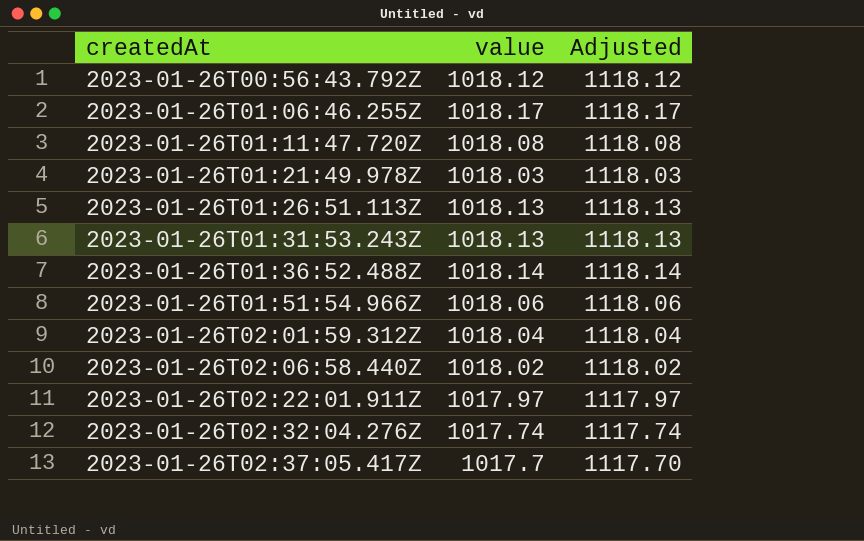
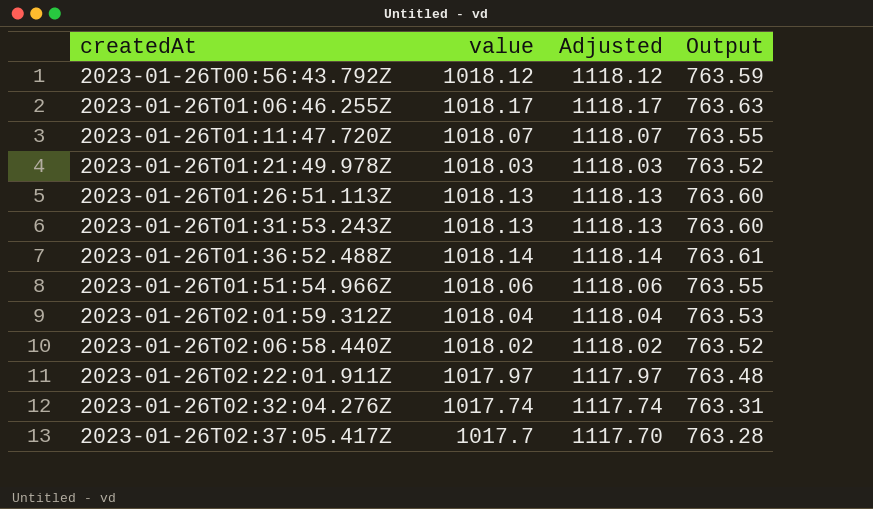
column Output | formula: none -> [value] * 0.75
2023-01-26T01:11:47.720Z | value: 1018.08 -> 1018.07
2023-01-26T01:11:47.720Z | Adjusted: 1118.08 -> 1118.07

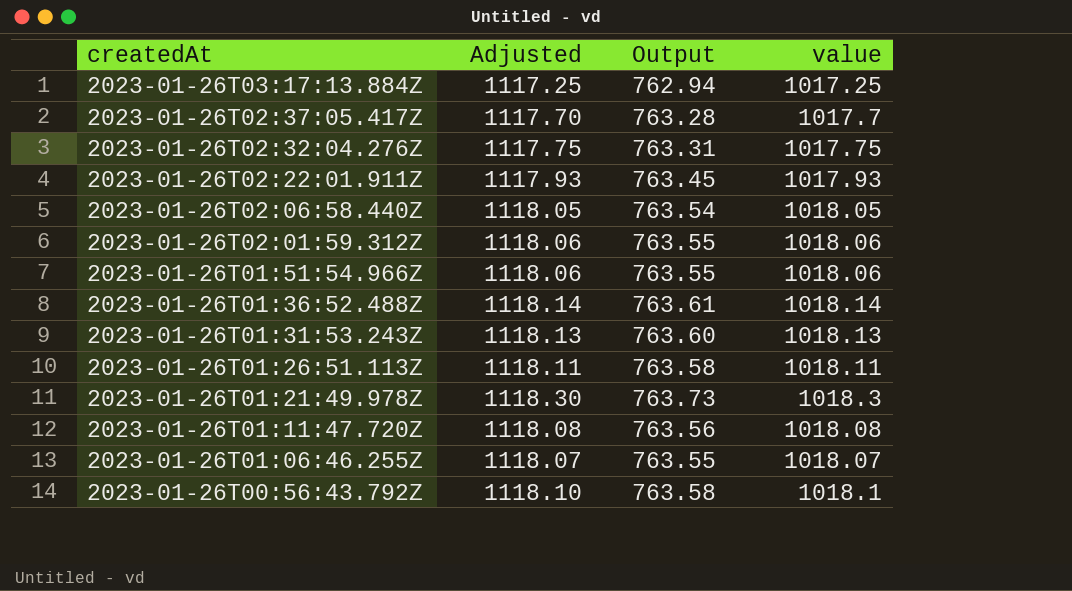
row order: createdAt ascending -> createdAt descending
column value | position: 2 -> 4
row 2023-01-26T03:17:13.884Z: none -> 1117.25 | 762.94 | 1017.25
2023-01-26T02:32:04.276Z | Adjusted: 1117.74 -> 1117.75
2023-01-26T02:32:04.276Z | value: 1017.74 -> 1017.75
2023-01-26T02:22:01.911Z | Adjusted: 1117.97 -> 1117.93
2023-01-26T02:22:01.911Z | Output: 763.48 -> 763.45
2023-01-26T02:22:01.911Z | value: 1017.97 -> 1017.93
2023-01-26T02:06:58.440Z | Adjusted: 1118.02 -> 1118.05
2023-01-26T02:06:58.440Z | Output: 763.52 -> 763.54
2023-01-26T02:06:58.440Z | value: 1018.02 -> 1018.05
2023-01-26T02:01:59.312Z | Adjusted: 1118.04 -> 1118.06
2023-01-26T02:01:59.312Z | Output: 763.53 -> 763.55
2023-01-26T02:01:59.312Z | value: 1018.04 -> 1018.06
2023-01-26T01:26:51.113Z | Adjusted: 1118.13 -> 1118.11
2023-01-26T01:26:51.113Z | Output: 763.60 -> 763.58
2023-01-26T01:26:51.113Z | value: 1018.13 -> 1018.11
2023-01-26T01:21:49.978Z | Adjusted: 1118.03 -> 1118.30
2023-01-26T01:21:49.978Z | Output: 763.52 -> 763.73
2023-01-26T01:21:49.978Z | value: 1018.03 -> 1018.3
2023-01-26T01:11:47.720Z | Adjusted: 1118.07 -> 1118.08
2023-01-26T01:11:47.720Z | Output: 763.55 -> 763.56
2023-01-26T01:11:47.720Z | value: 1018.07 -> 1018.08
2023-01-26T01:06:46.255Z | Adjusted: 1118.17 -> 1118.07
2023-01-26T01:06:46.255Z | Output: 763.63 -> 763.55
2023-01-26T01:06:46.255Z | value: 1018.17 -> 1018.07
2023-01-26T00:56:43.792Z | Adjusted: 1118.12 -> 1118.10
2023-01-26T00:56:43.792Z | Output: 763.59 -> 763.58
2023-01-26T00:56:43.792Z | value: 1018.12 -> 1018.1

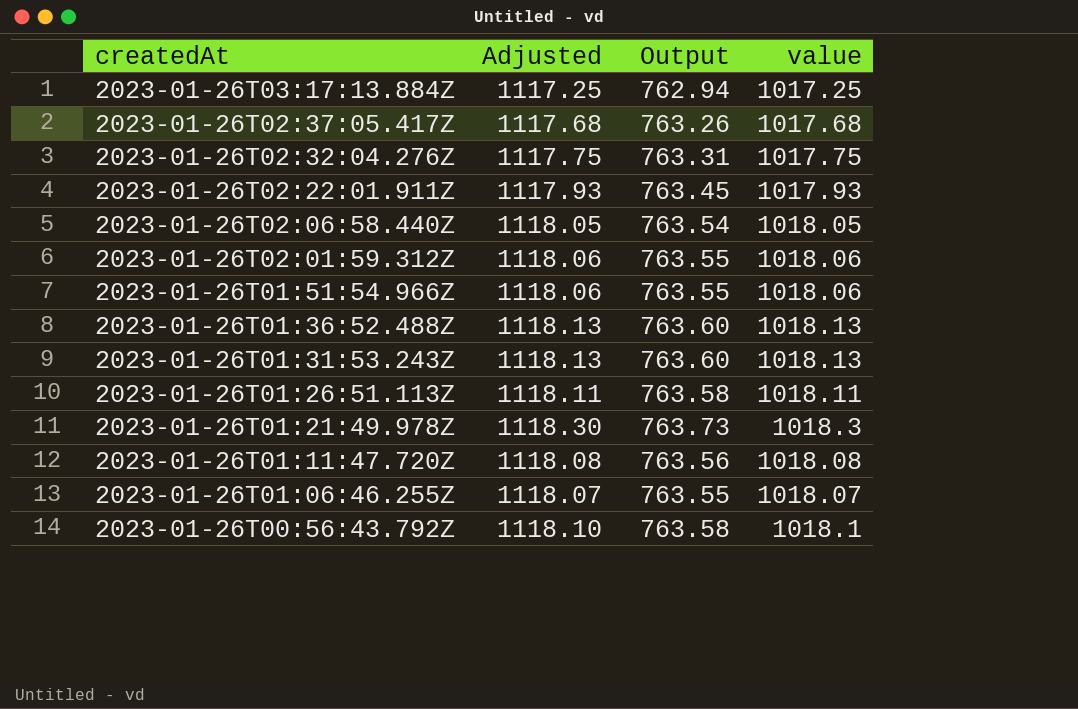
2023-01-26T02:37:05.417Z | Adjusted: 1117.70 -> 1117.68
2023-01-26T02:37:05.417Z | Output: 763.28 -> 763.26
2023-01-26T02:37:05.417Z | value: 1017.7 -> 1017.68
2023-01-26T01:36:52.488Z | Adjusted: 1118.14 -> 1118.13
2023-01-26T01:36:52.488Z | Output: 763.61 -> 763.60
2023-01-26T01:36:52.488Z | value: 1018.14 -> 1018.13

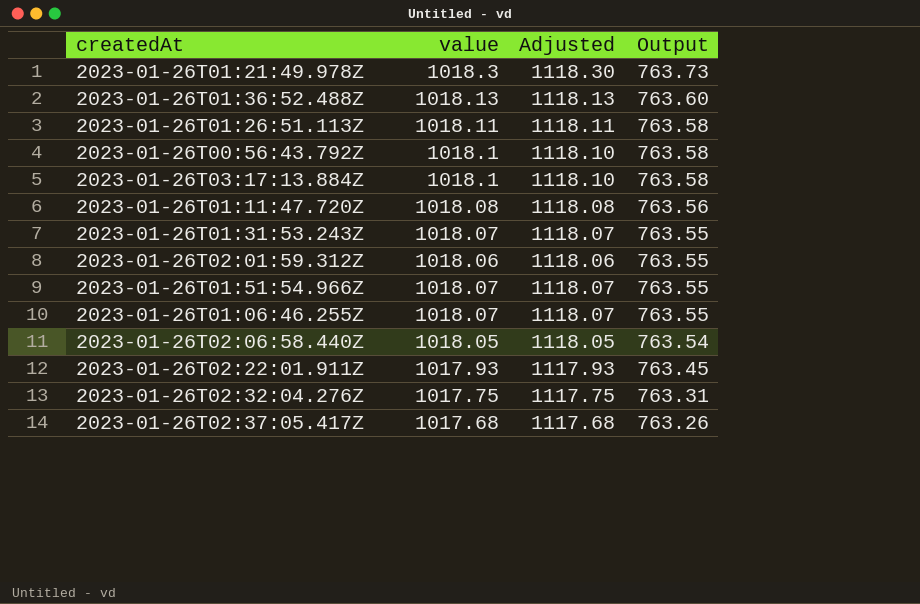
row order: createdAt descending -> Output descending
column value | position: 4 -> 2
2023-01-26T03:17:13.884Z | value: 1017.25 -> 1018.1
2023-01-26T03:17:13.884Z | Adjusted: 1117.25 -> 1118.10
2023-01-26T03:17:13.884Z | Output: 762.94 -> 763.58
2023-01-26T01:31:53.243Z | value: 1018.13 -> 1018.07
2023-01-26T01:31:53.243Z | Adjusted: 1118.13 -> 1118.07
2023-01-26T01:31:53.243Z | Output: 763.60 -> 763.55
2023-01-26T01:51:54.966Z | value: 1018.06 -> 1018.07
2023-01-26T01:51:54.966Z | Adjusted: 1118.06 -> 1118.07

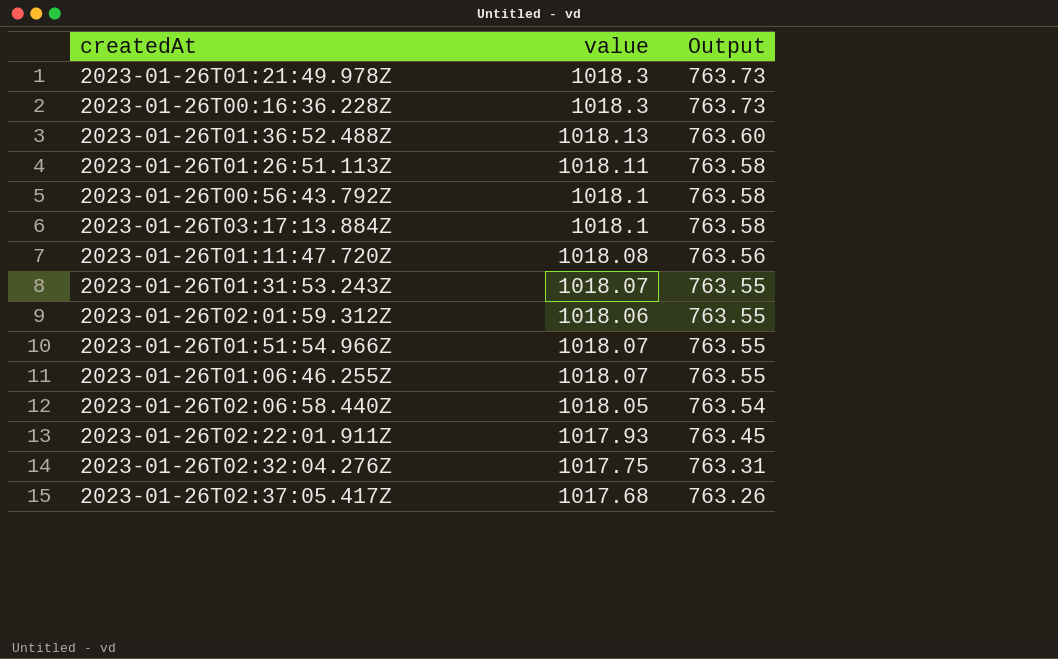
column Adjusted | formula: [value] + 100 -> none
row 2023-01-26T00:16:36.228Z: none -> 1018.3 | 763.73

